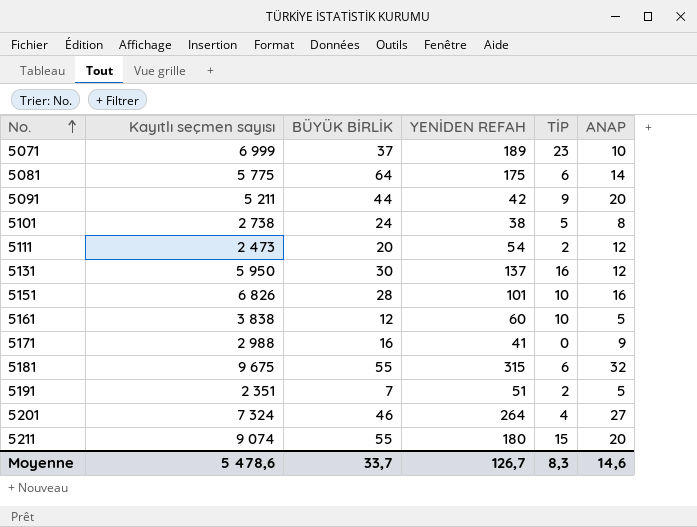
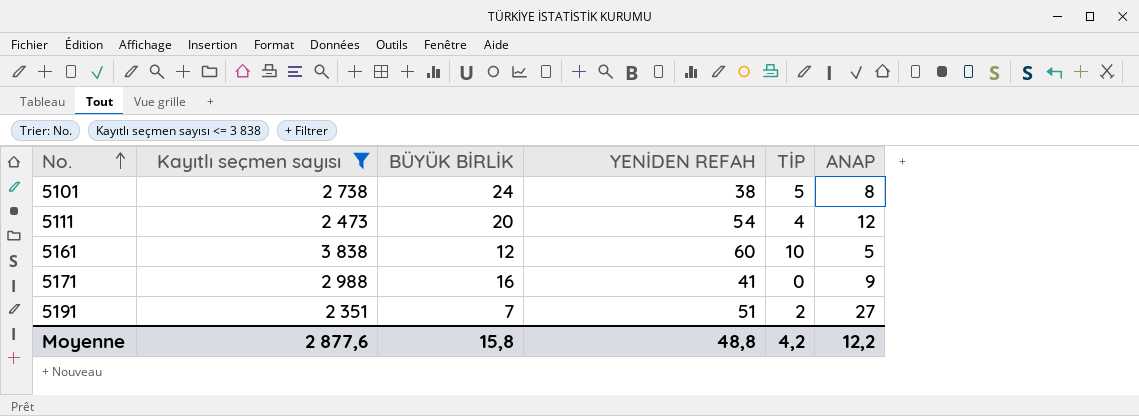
filter: none -> Kayıtlı seçmen sayısı <= 3 838
5111 | TİP: 2 -> 4
5191 | ANAP: 5 -> 27
Moyenne | Kayıtlı seçmen sayısı: 5 478,6 -> 2 877,6
Moyenne | BÜYÜK BİRLİK: 33,7 -> 15,8
Moyenne | YENİDEN REFAH: 126,7 -> 48,8
Moyenne | TİP: 8,3 -> 4,2
Moyenne | ANAP: 14,6 -> 12,2

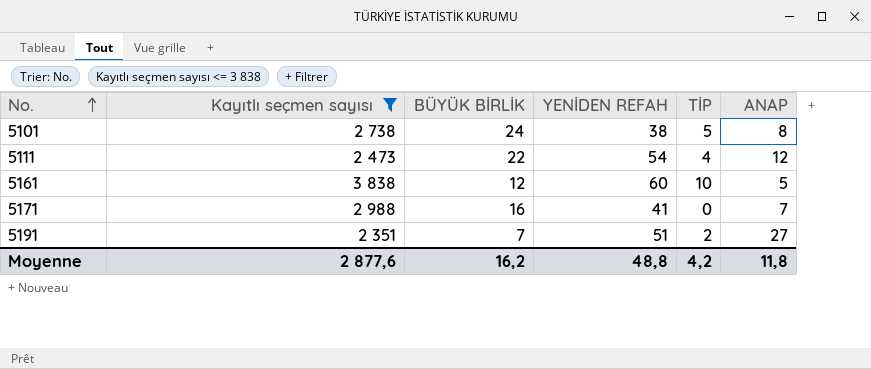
5111 | BÜYÜK BİRLİK: 20 -> 22
5171 | ANAP: 9 -> 7
Moyenne | BÜYÜK BİRLİK: 15,8 -> 16,2
Moyenne | ANAP: 12,2 -> 11,8

